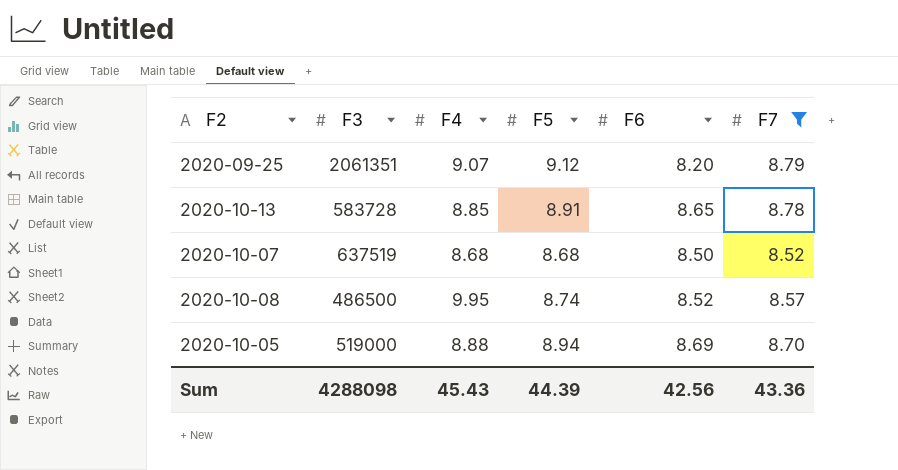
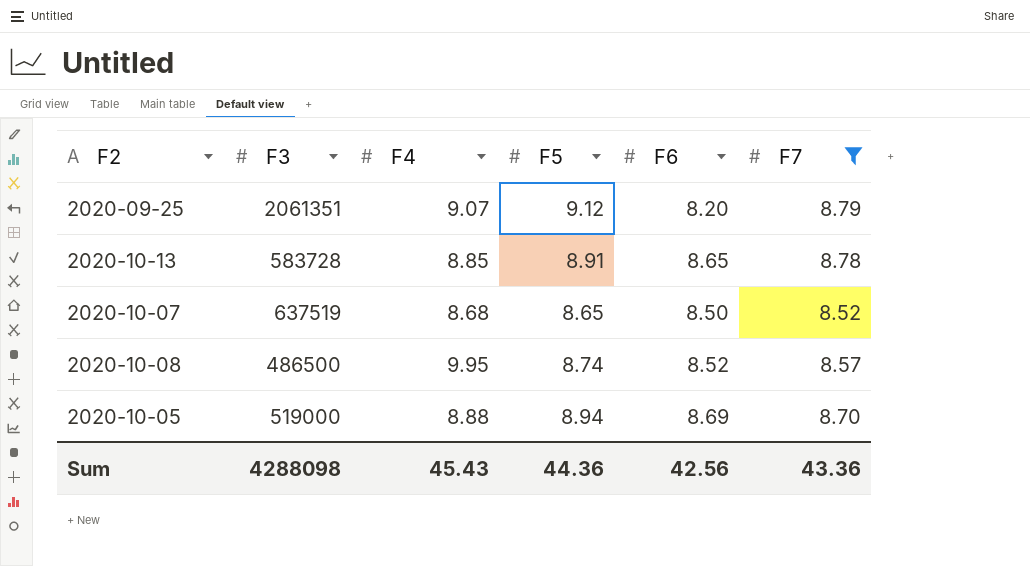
2020-10-07 | F5: 8.68 -> 8.65
Sum | F5: 44.39 -> 44.36

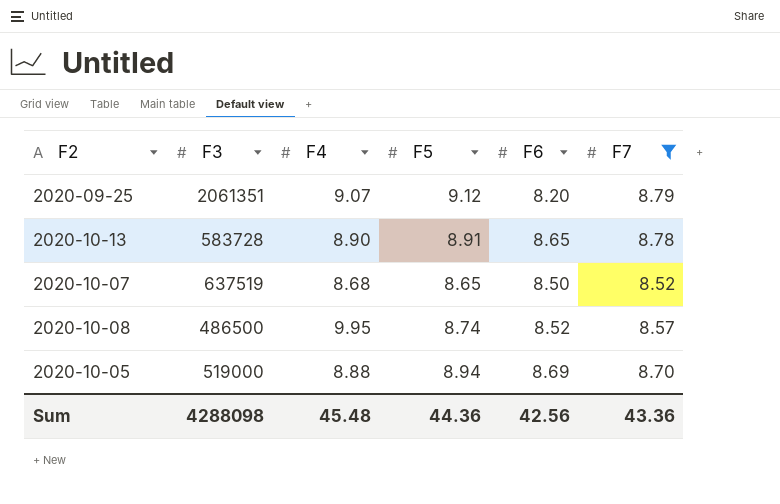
2020-10-13 | F4: 8.85 -> 8.90
Sum | F4: 45.43 -> 45.48

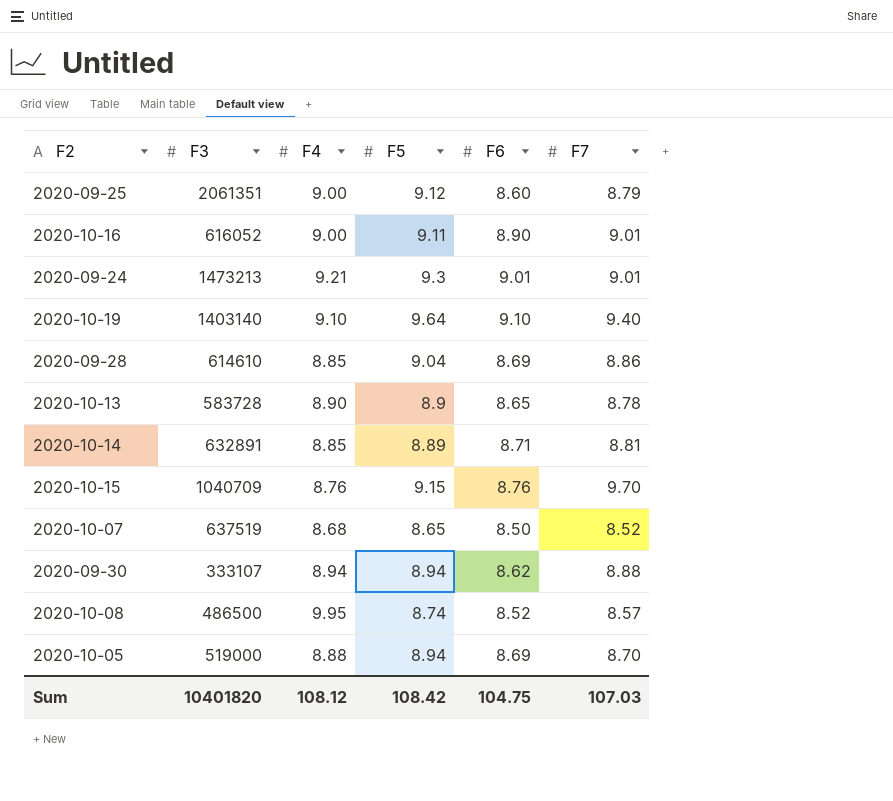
filter: F7 <= 8.79 -> none
2020-09-25 | F4: 9.07 -> 9.00
2020-09-25 | F6: 8.20 -> 8.60
2020-10-13 | F5: 8.91 -> 8.9
Sum | F3: 4288098 -> 10401820
Sum | F4: 45.48 -> 108.12
Sum | F5: 44.36 -> 108.42
Sum | F6: 42.56 -> 104.75
Sum | F7: 43.36 -> 107.03

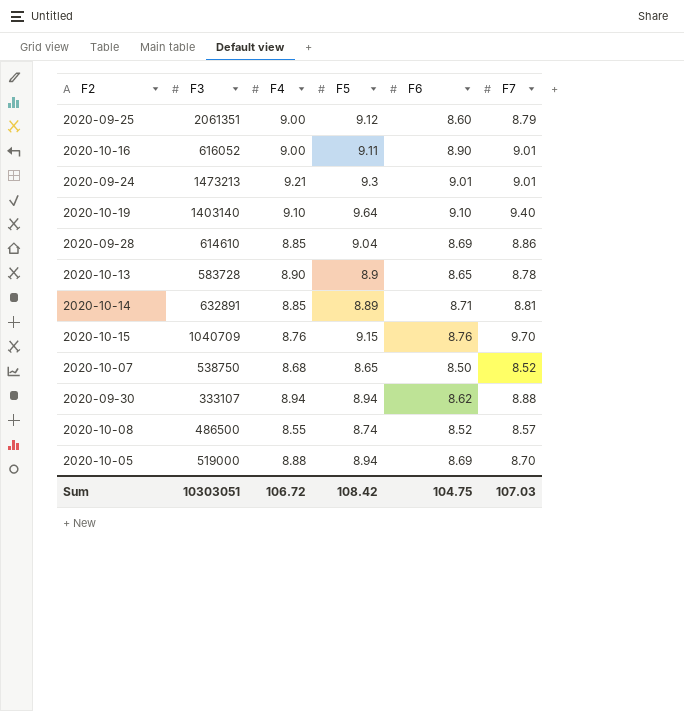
2020-10-07 | F3: 637519 -> 538750
2020-10-08 | F4: 9.95 -> 8.55
Sum | F3: 10401820 -> 10303051
Sum | F4: 108.12 -> 106.72

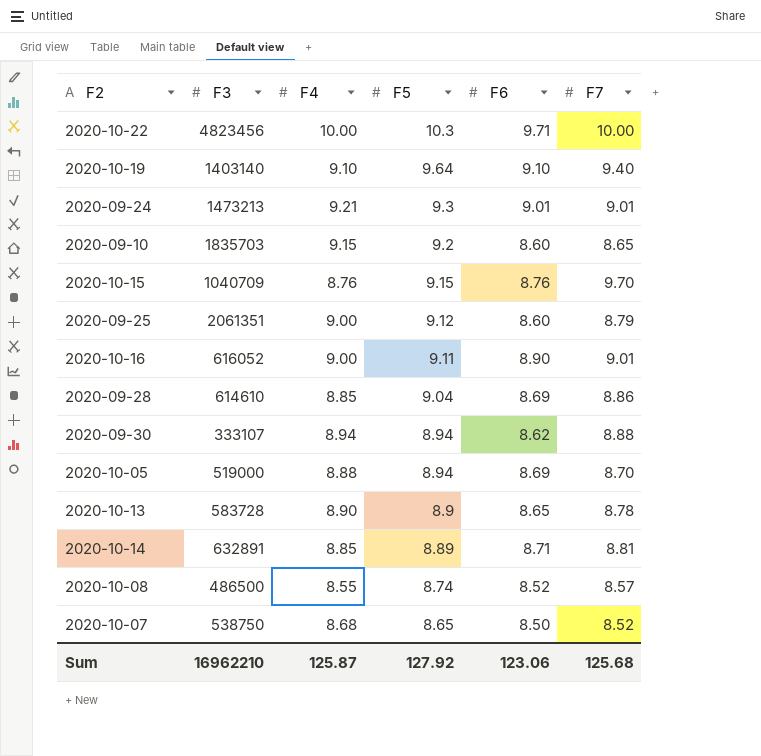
row order: none -> F5 descending
row 2020-10-22: none -> 4823456 | 10.00 | 10.3 | 9.71 | 10.00
row 2020-09-10: none -> 1835703 | 9.15 | 9.2 | 8.60 | 8.65
Sum | F3: 10303051 -> 16962210
Sum | F4: 106.72 -> 125.87
Sum | F5: 108.42 -> 127.92
Sum | F6: 104.75 -> 123.06
Sum | F7: 107.03 -> 125.68

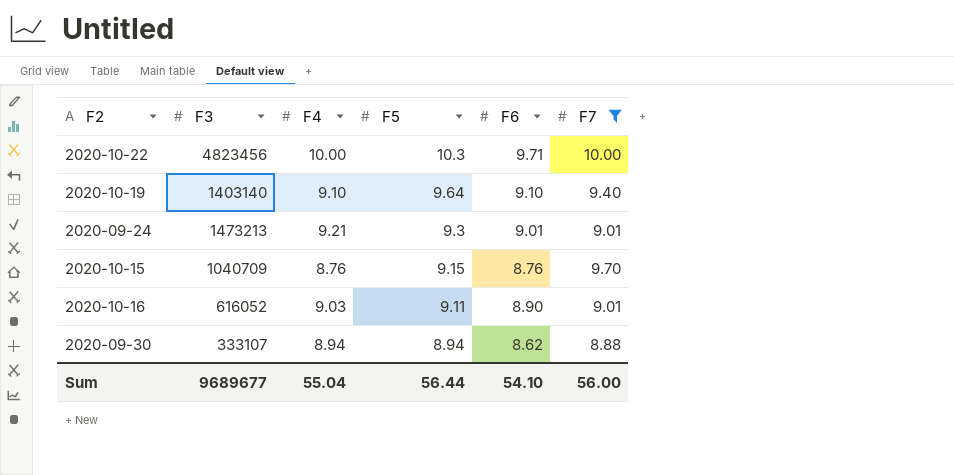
filter: none -> F7 >= 8.88
2020-10-16 | F4: 9.00 -> 9.03
Sum | F3: 16962210 -> 9689677
Sum | F4: 125.87 -> 55.04
Sum | F5: 127.92 -> 56.44
Sum | F6: 123.06 -> 54.10
Sum | F7: 125.68 -> 56.00

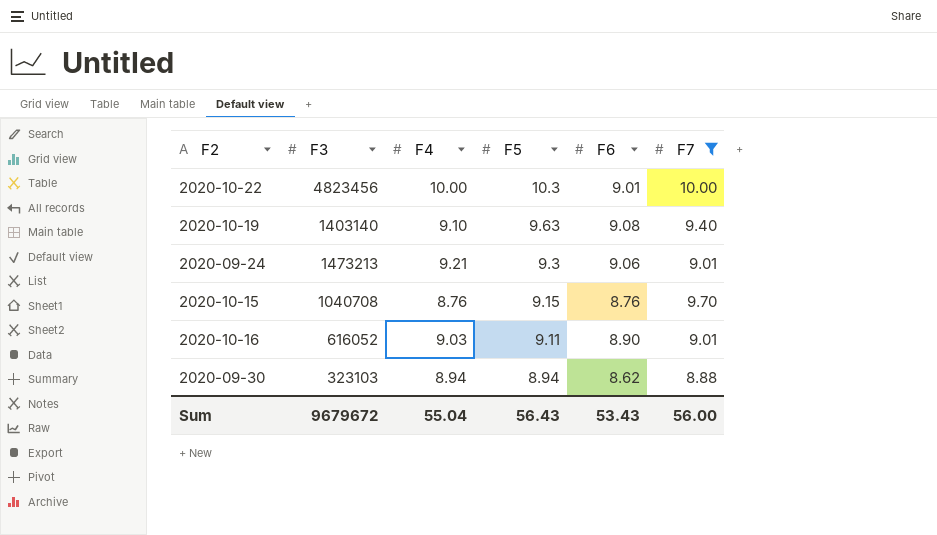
2020-10-22 | F6: 9.71 -> 9.01
2020-10-19 | F5: 9.64 -> 9.63
2020-10-19 | F6: 9.10 -> 9.08
2020-09-24 | F6: 9.01 -> 9.06
2020-10-15 | F3: 1040709 -> 1040708
2020-09-30 | F3: 333107 -> 323103
Sum | F3: 9689677 -> 9679672
Sum | F5: 56.44 -> 56.43
Sum | F6: 54.10 -> 53.43

